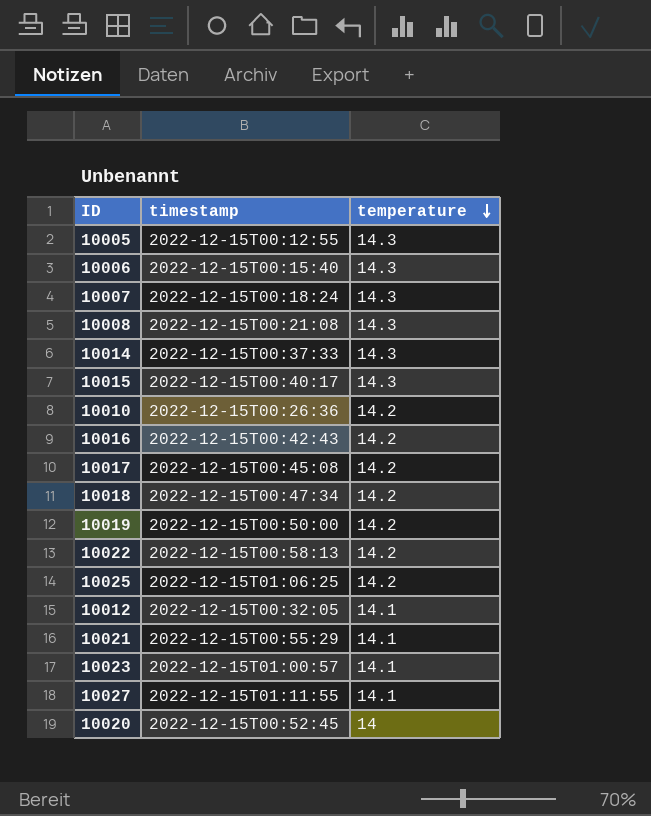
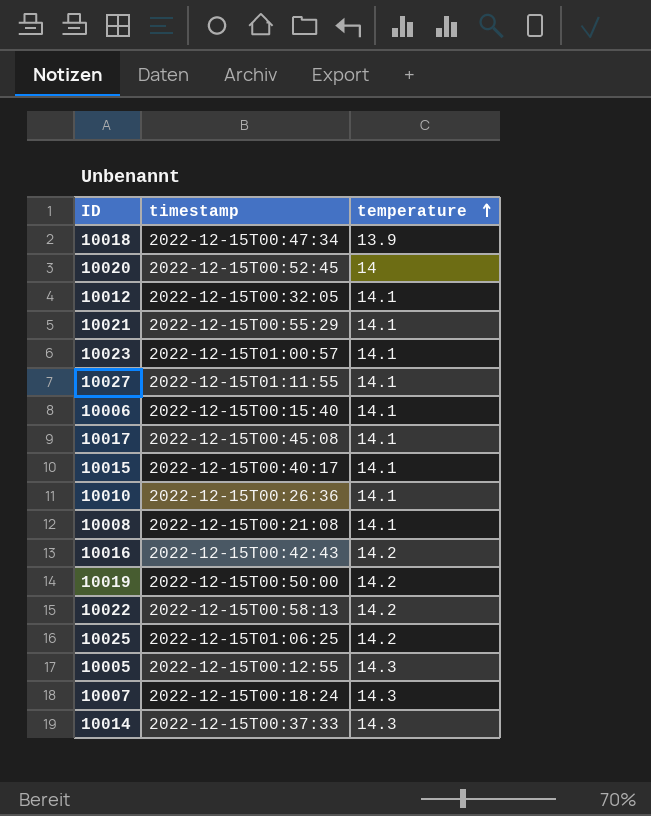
row order: temperature descending -> temperature ascending
10018 | temperature: 14.2 -> 13.9
10006 | temperature: 14.3 -> 14.1
10017 | temperature: 14.2 -> 14.1
10015 | temperature: 14.3 -> 14.1
10010 | temperature: 14.2 -> 14.1
10008 | temperature: 14.3 -> 14.1

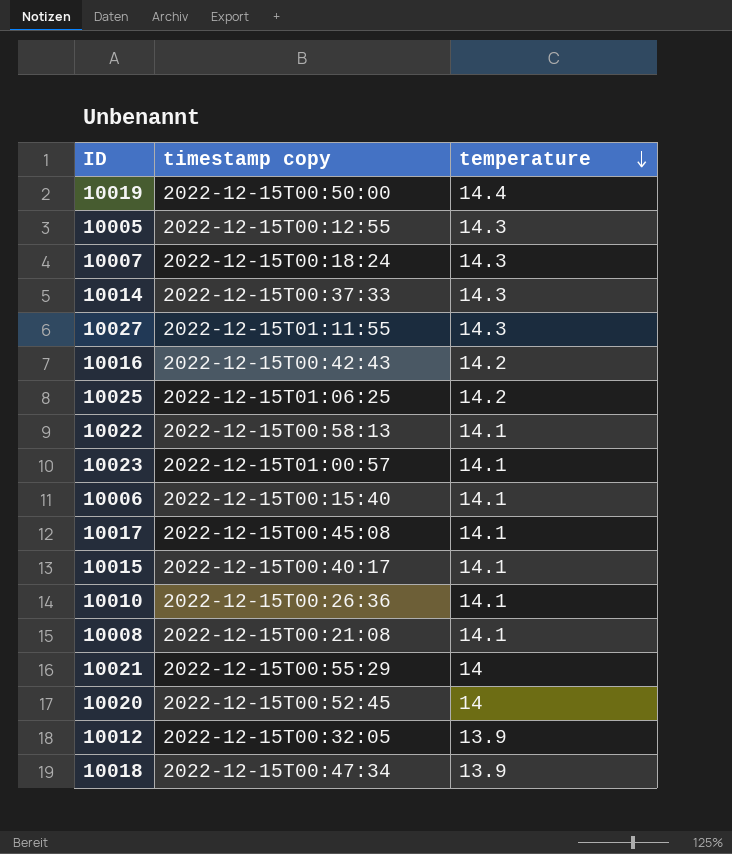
row order: temperature ascending -> temperature descending
column name: timestamp -> timestamp copy
10019 | temperature: 14.2 -> 14.4
10027 | temperature: 14.1 -> 14.3
10022 | temperature: 14.2 -> 14.1
10021 | temperature: 14.1 -> 14
10012 | temperature: 14.1 -> 13.9

